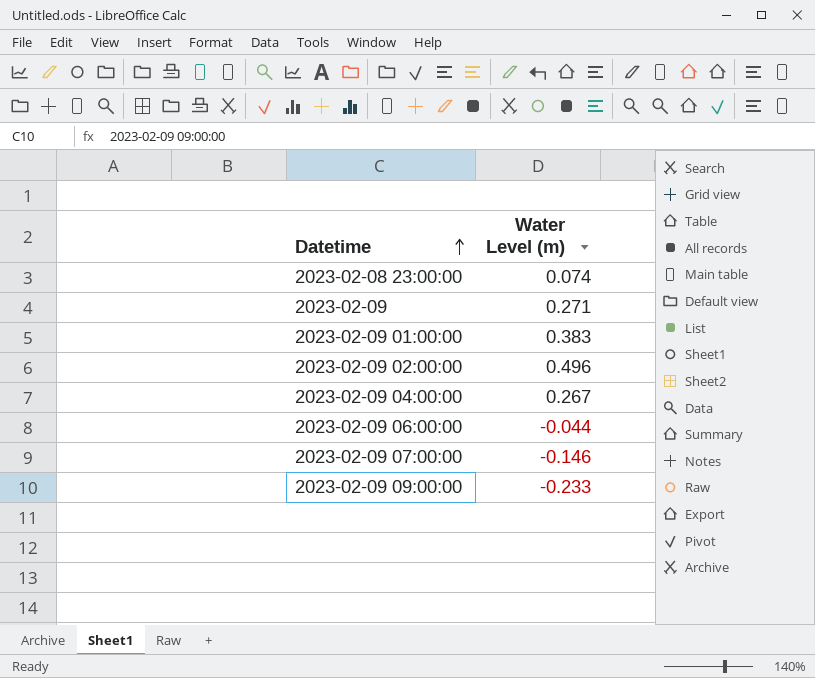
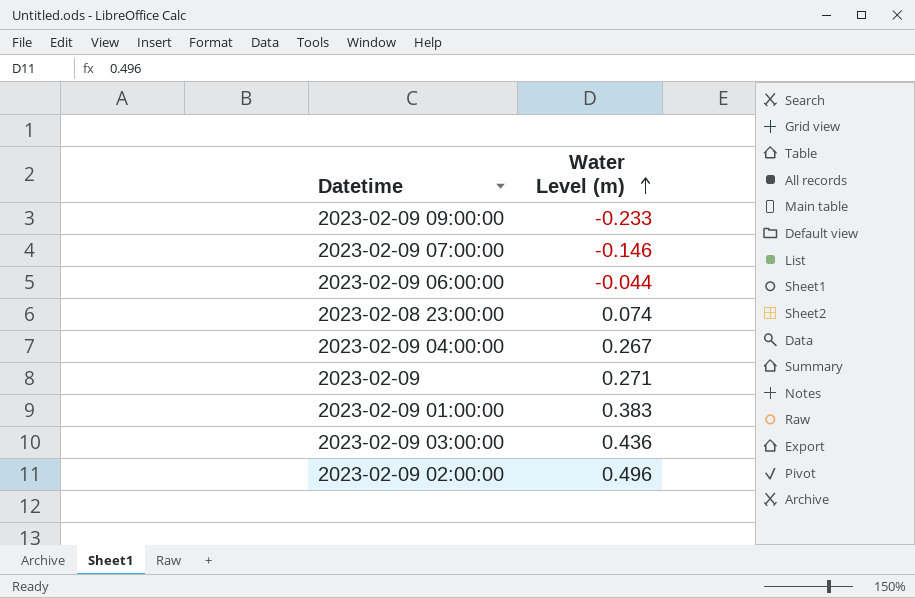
row order: Datetime ascending -> Water Level (m) ascending
row 2023-02-09 03:00:00: none -> 0.436

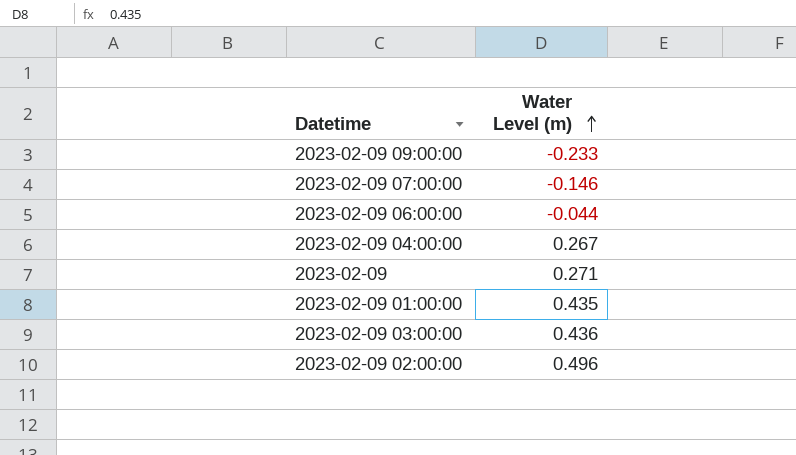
row 2023-02-08 23:00:00: 0.074 -> none
2023-02-09 01:00:00 | Water Level (m): 0.383 -> 0.435

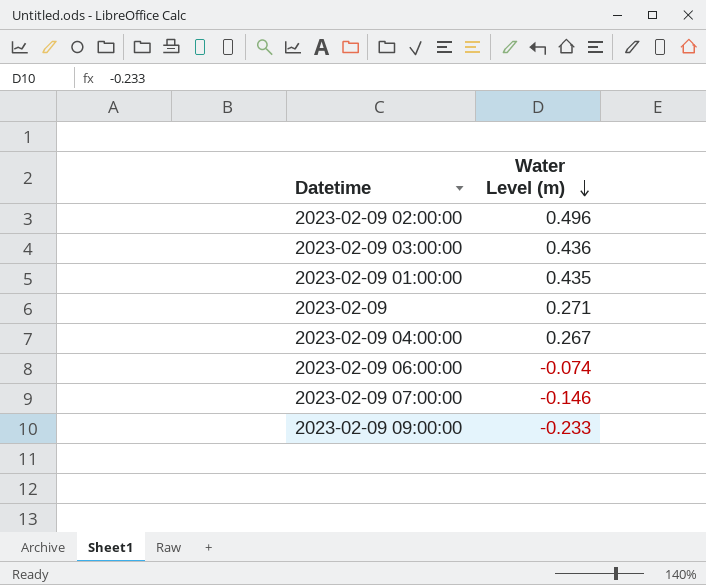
row order: Water Level (m) ascending -> Water Level (m) descending
2023-02-09 06:00:00 | Water Level (m): -0.044 -> -0.074

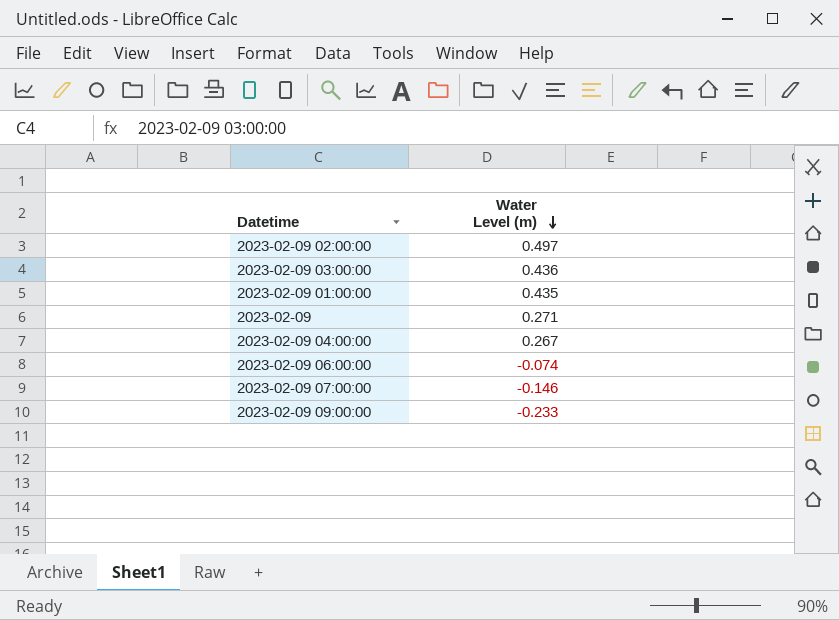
2023-02-09 02:00:00 | Water Level (m): 0.496 -> 0.497

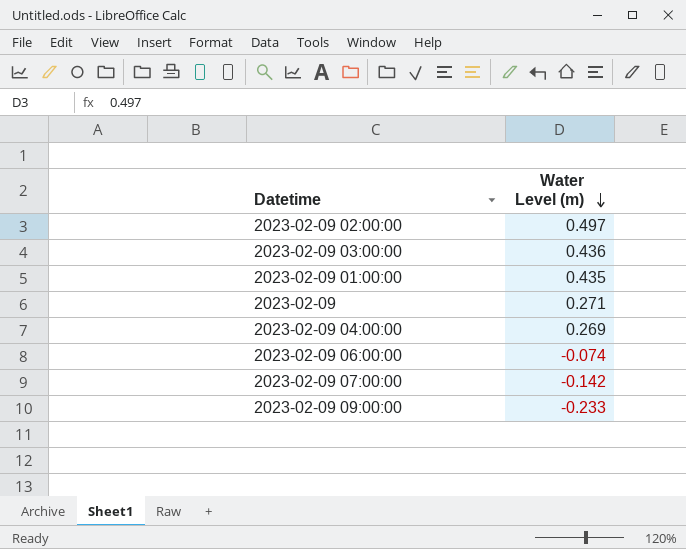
2023-02-09 04:00:00 | Water Level (m): 0.267 -> 0.269
2023-02-09 07:00:00 | Water Level (m): -0.146 -> -0.142

